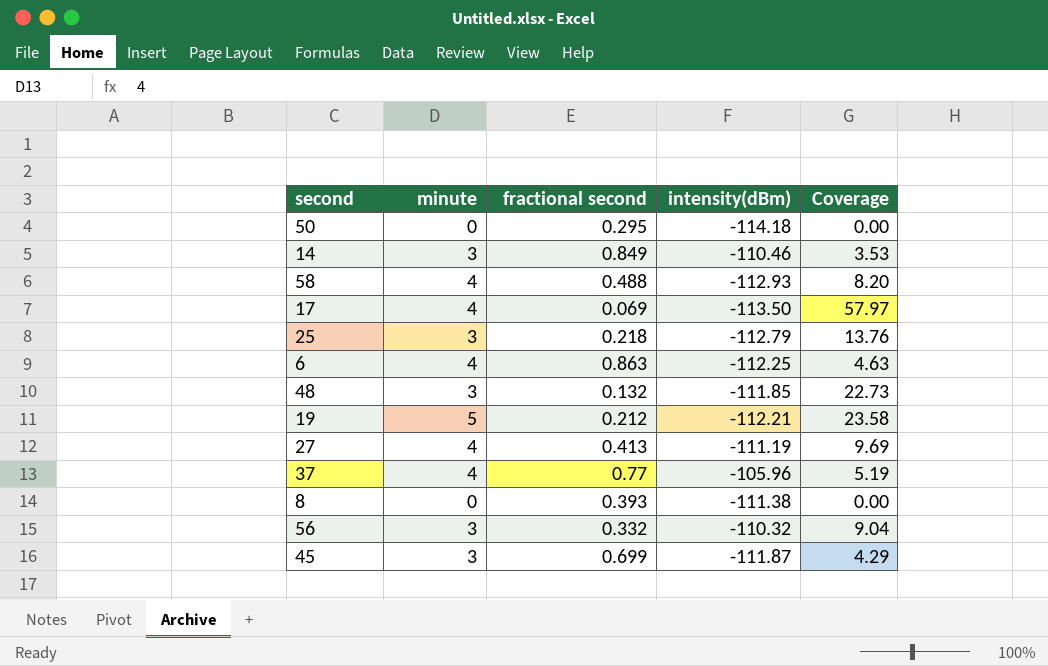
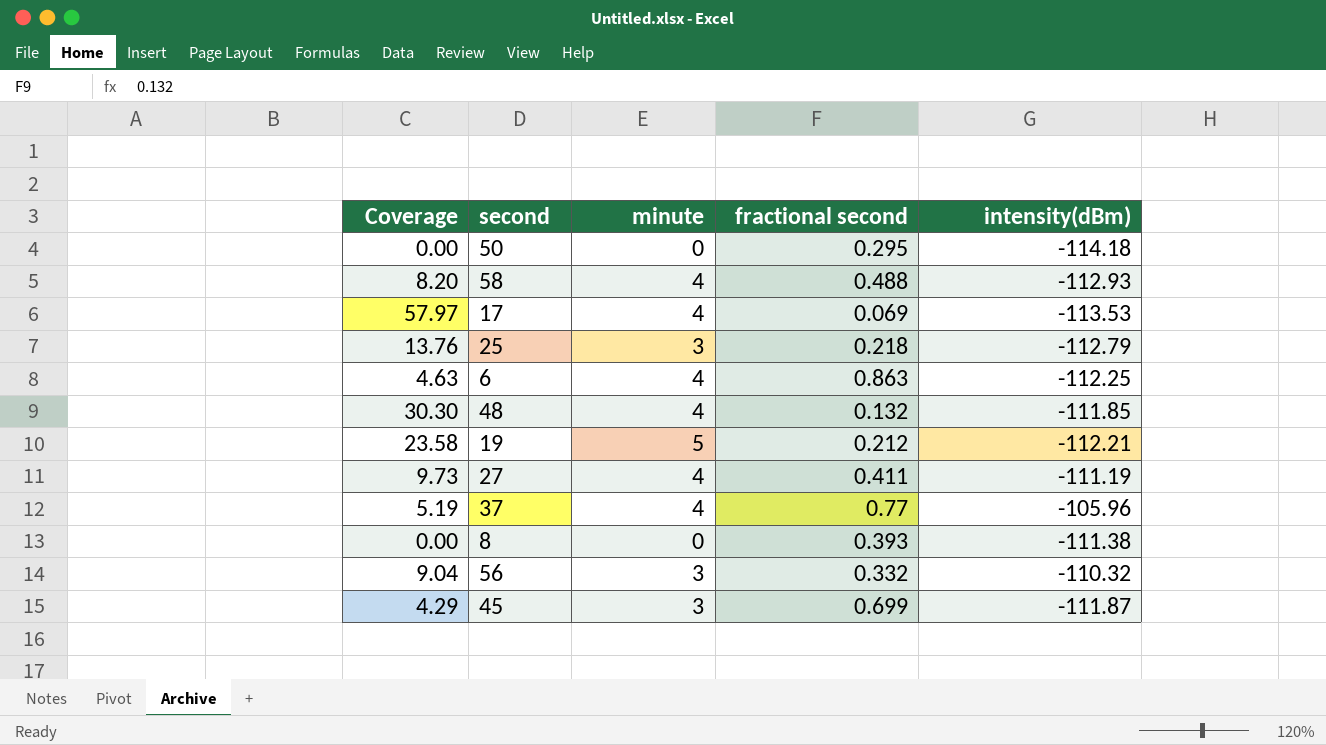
column Coverage | position: 5 -> 1
row 14: 3 | 0.849 | -110.46 | 3.53 -> none
17 | intensity(dBm): -113.50 -> -113.53
48 | Coverage: 22.73 -> 30.30
48 | minute: 3 -> 4
27 | Coverage: 9.69 -> 9.73
27 | fractional second: 0.413 -> 0.411

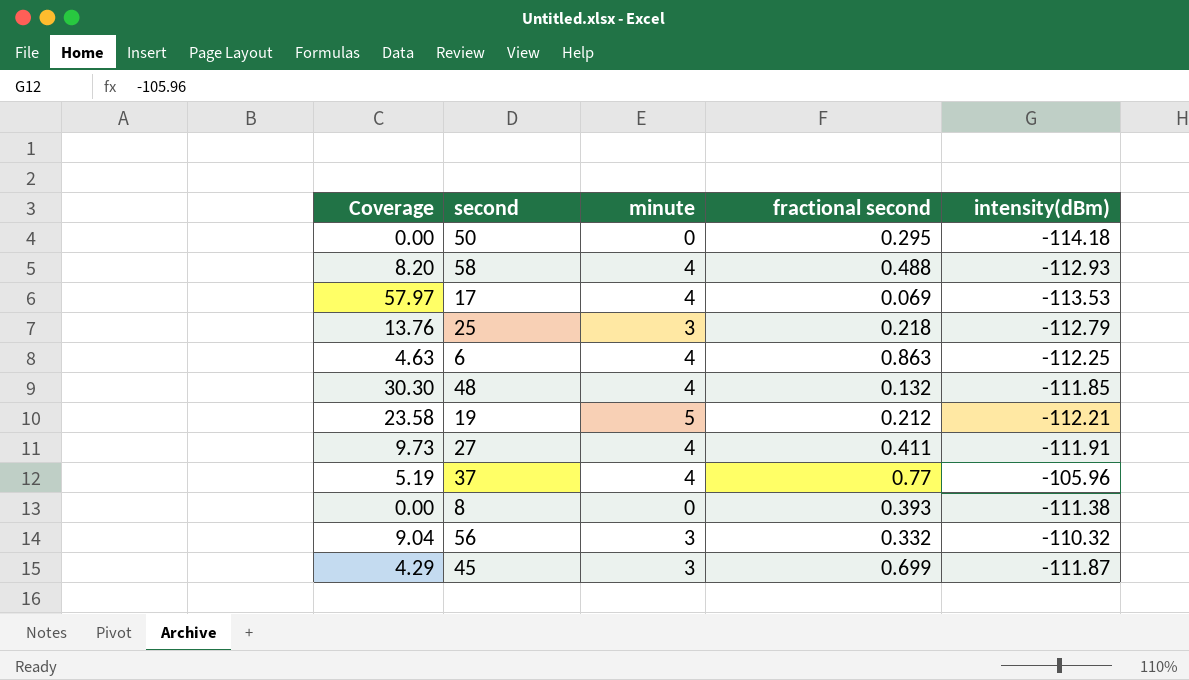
27 | intensity(dBm): -111.19 -> -111.91

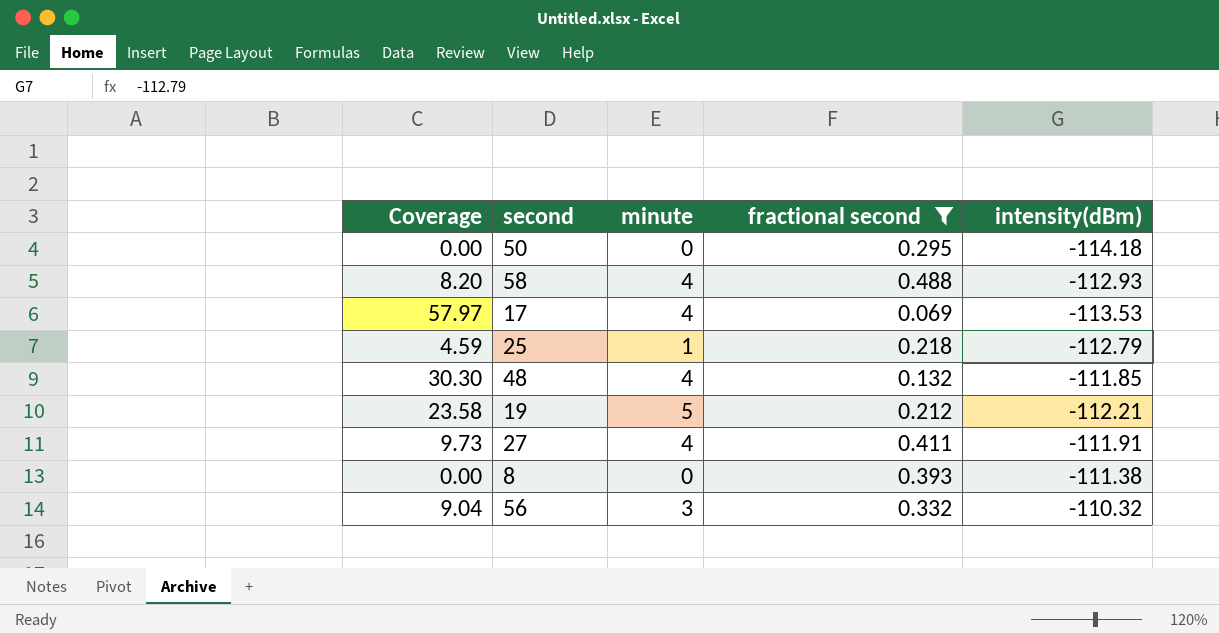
filter: none -> fractional second <= 0.488
25 | Coverage: 13.76 -> 4.59
25 | minute: 3 -> 1

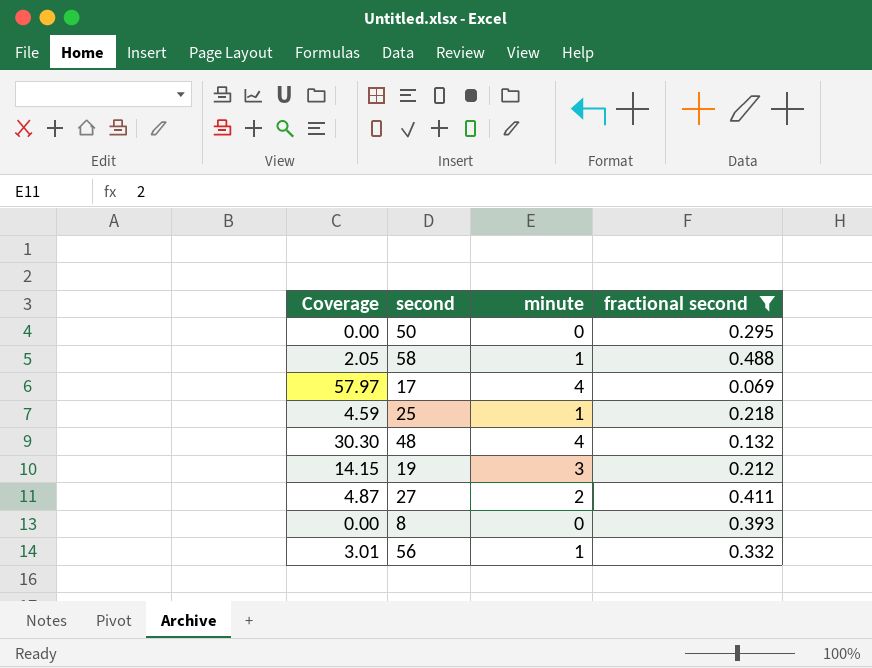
column intensity(dBm) | position: 5 -> none
58 | Coverage: 8.20 -> 2.05
58 | minute: 4 -> 1
19 | Coverage: 23.58 -> 14.15
19 | minute: 5 -> 3
27 | Coverage: 9.73 -> 4.87
27 | minute: 4 -> 2
56 | Coverage: 9.04 -> 3.01
56 | minute: 3 -> 1

